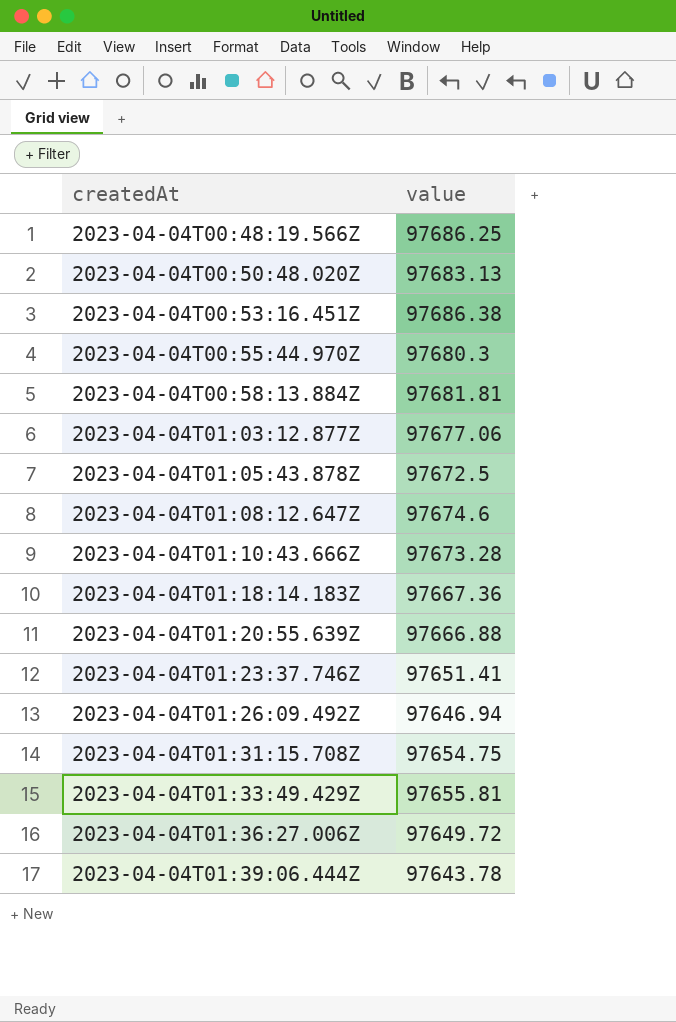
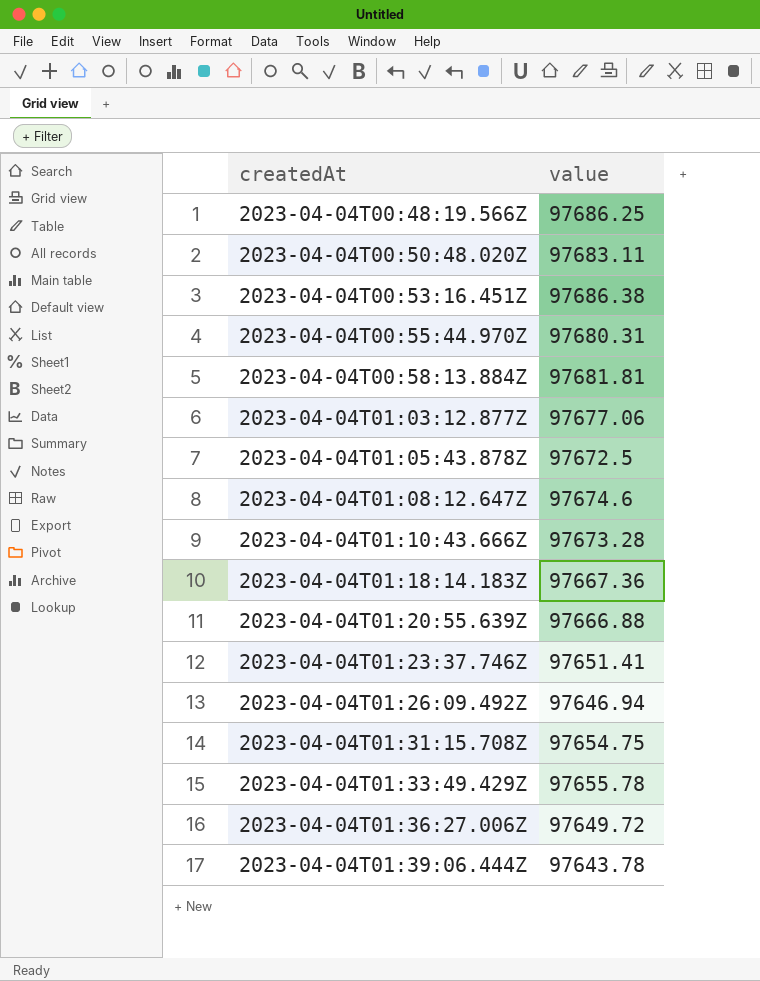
2023-04-04T00:50:48.020Z | value: 97683.13 -> 97683.11
2023-04-04T00:55:44.970Z | value: 97680.3 -> 97680.31
2023-04-04T01:33:49.429Z | value: 97655.81 -> 97655.78

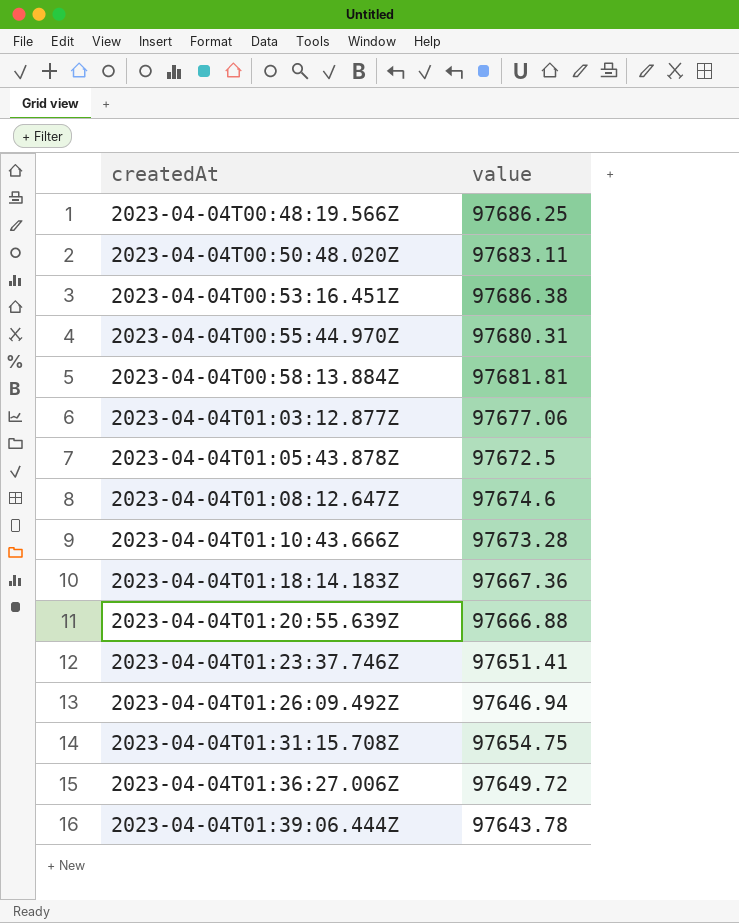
row 2023-04-04T01:33:49.429Z: 97655.78 -> none

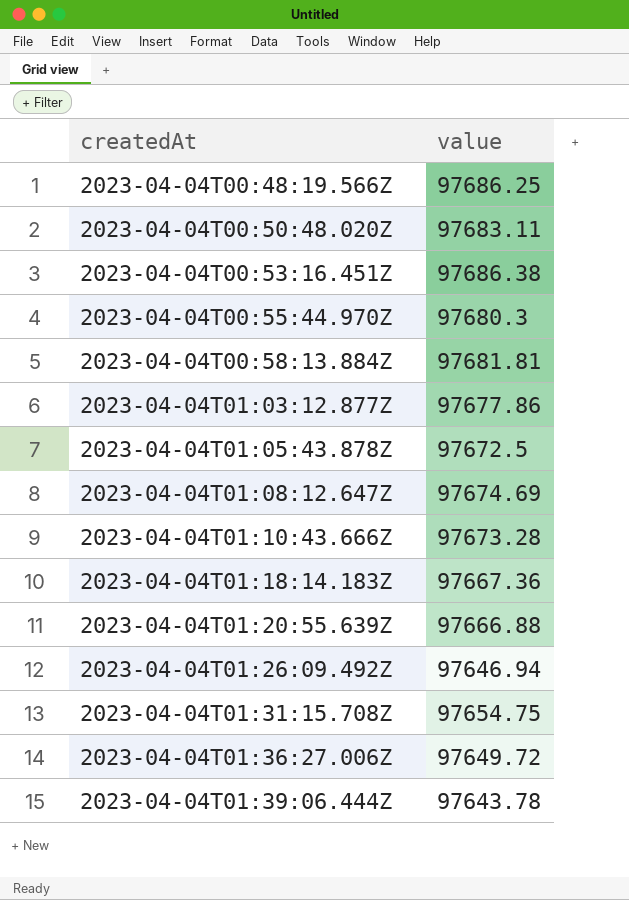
row 2023-04-04T01:23:37.746Z: 97651.41 -> none
2023-04-04T00:55:44.970Z | value: 97680.31 -> 97680.3
2023-04-04T01:03:12.877Z | value: 97677.06 -> 97677.86
2023-04-04T01:08:12.647Z | value: 97674.6 -> 97674.69

